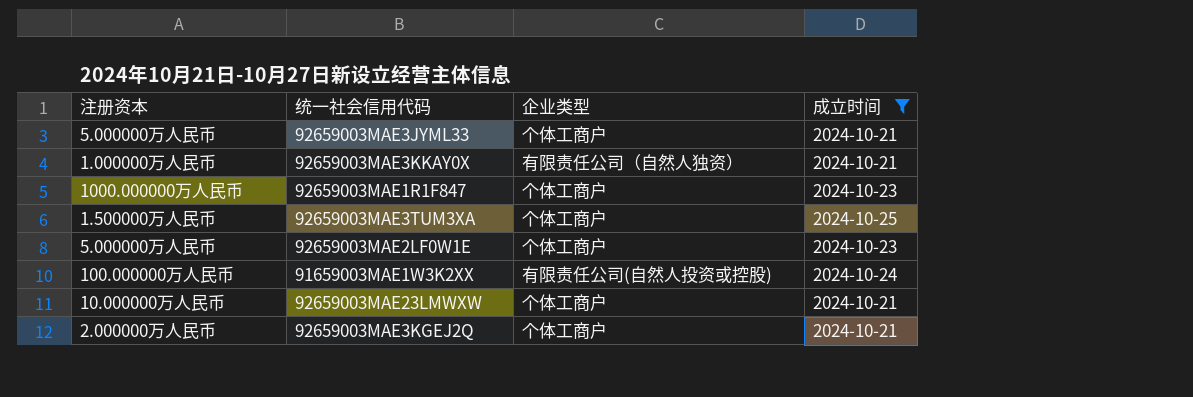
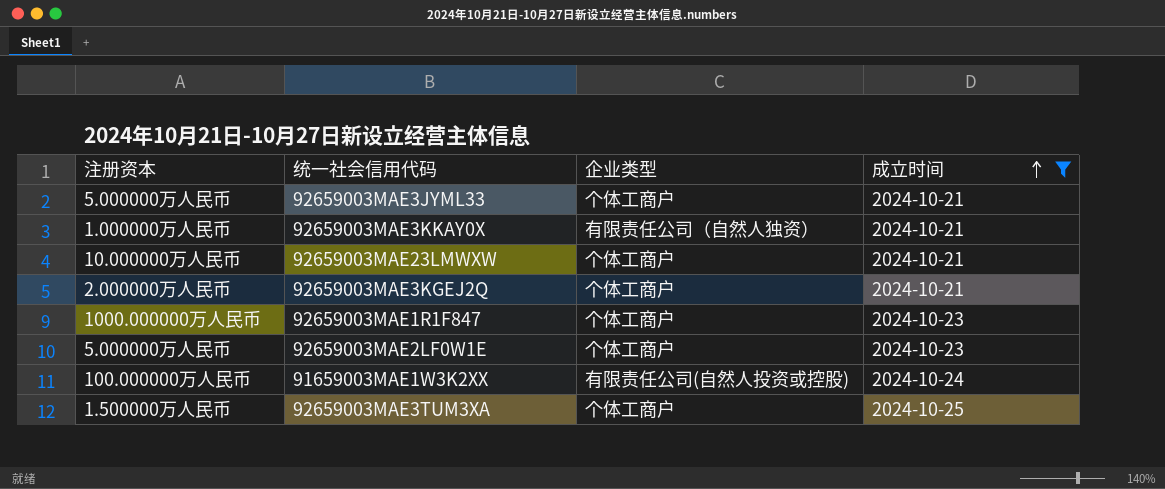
row order: none -> 成立时间 ascending

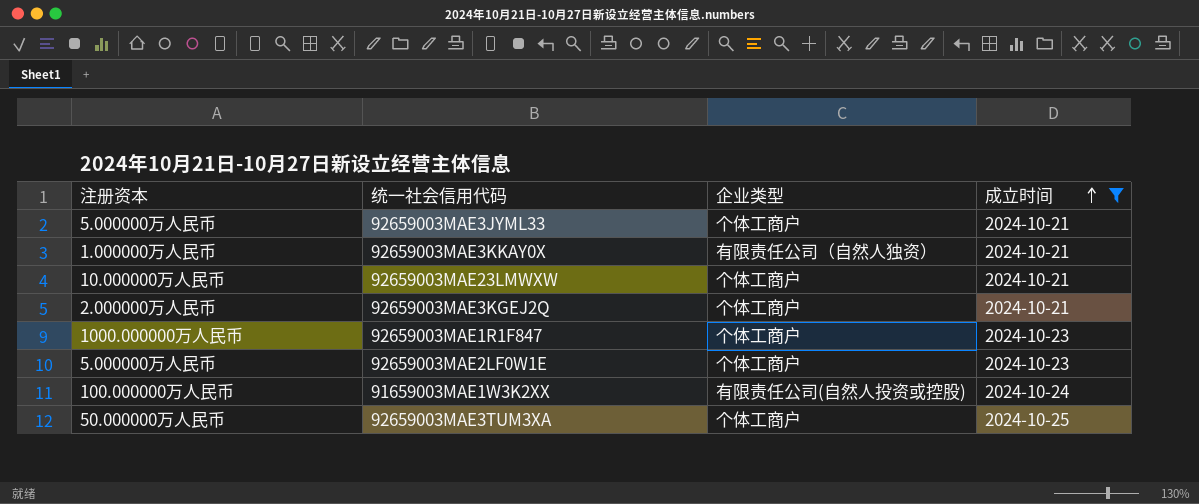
92659003MAE3TUM3XA | 注册资本: 1.500000万人民币 -> 50.000000万人民币

